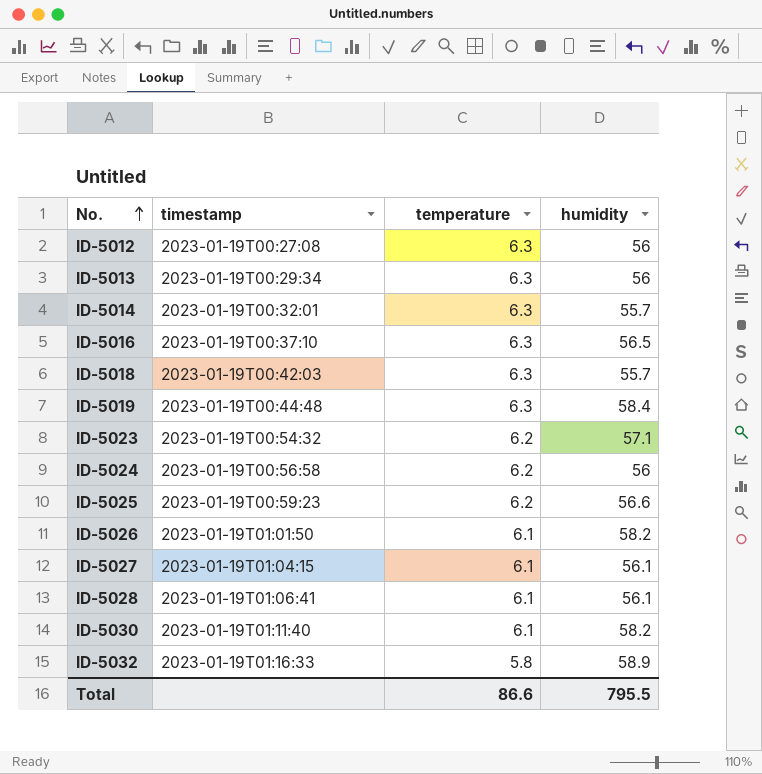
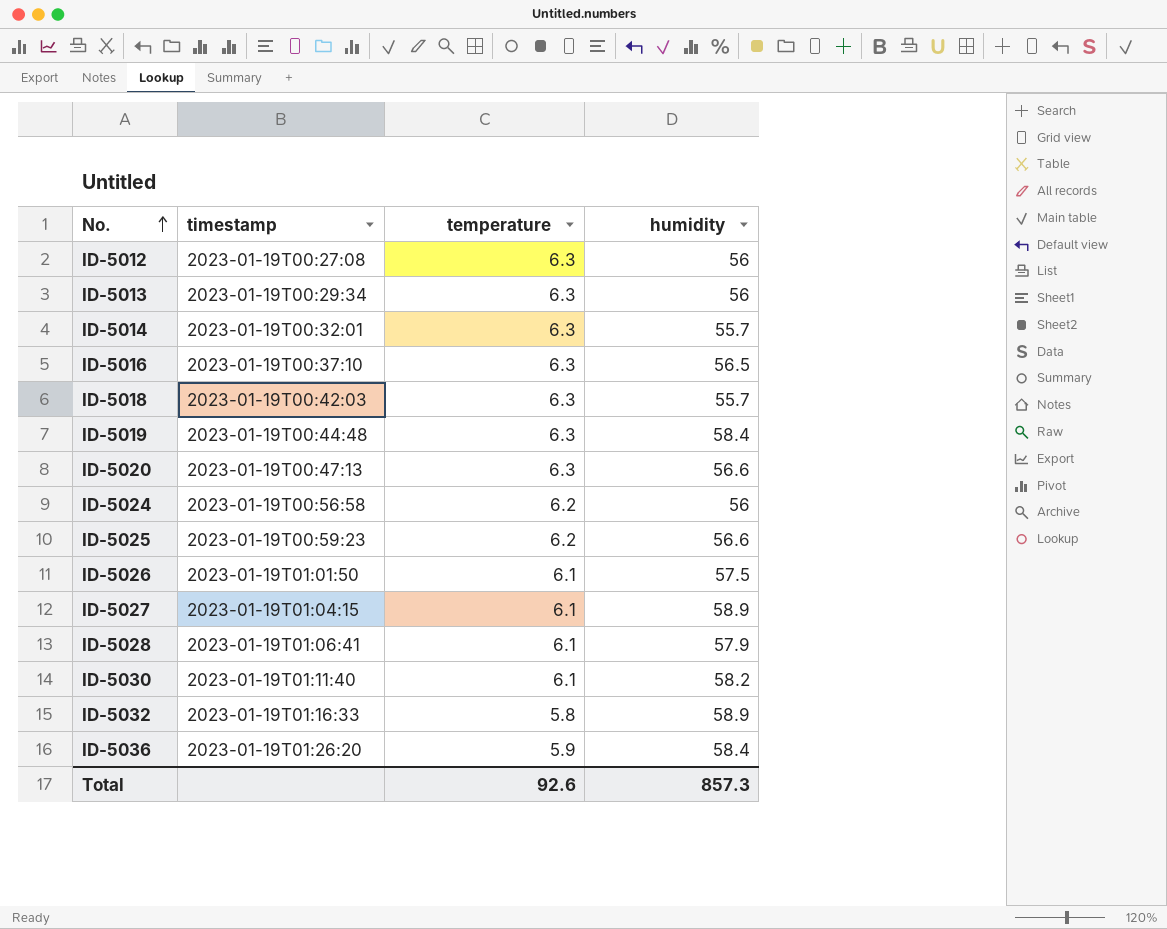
row ID-5023: 2023-01-19T00:54:32 | 6.2 | 57.1 -> none
row ID-5020: none -> 2023-01-19T00:47:13 | 6.3 | 56.6
ID-5026 | humidity: 58.2 -> 57.5
ID-5027 | humidity: 56.1 -> 58.9
ID-5028 | humidity: 56.1 -> 57.9
row ID-5036: none -> 2023-01-19T01:26:20 | 5.9 | 58.4
Total | temperature: 86.6 -> 92.6
Total | humidity: 795.5 -> 857.3

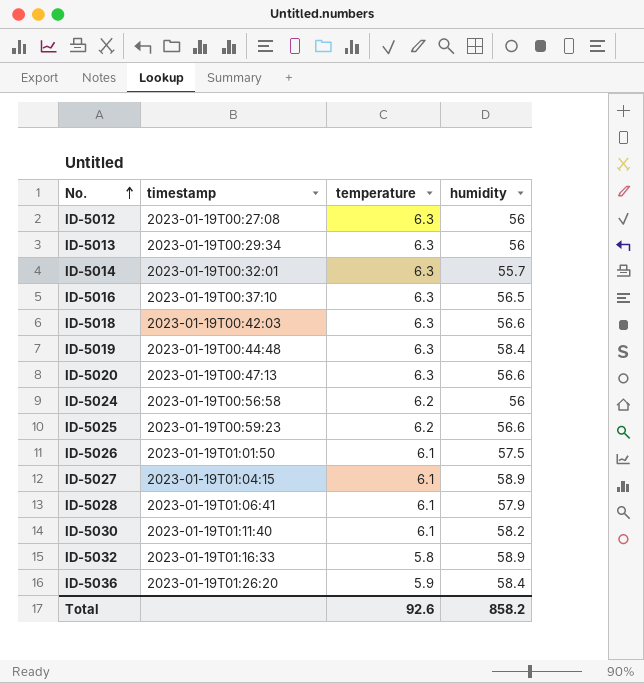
ID-5018 | humidity: 55.7 -> 56.6
Total | humidity: 857.3 -> 858.2

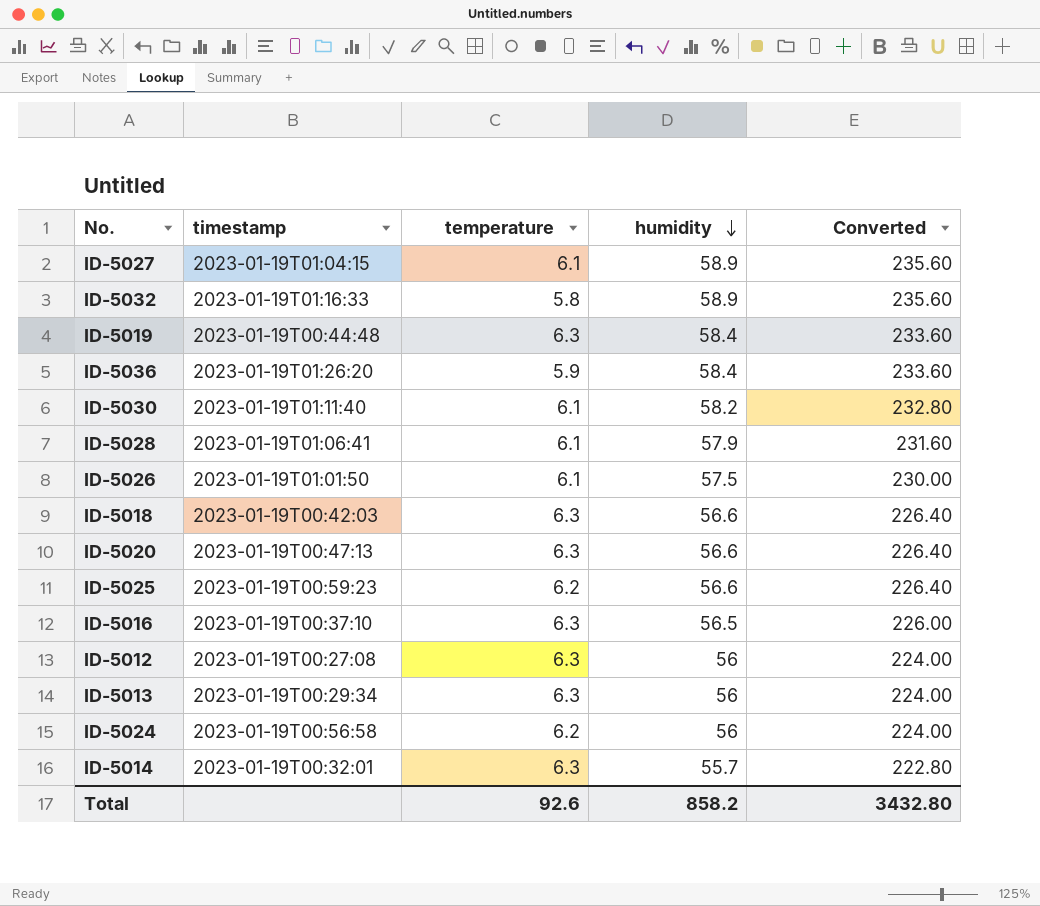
row order: No. ascending -> humidity descending
column Converted | formula: none -> [humidity] * 4

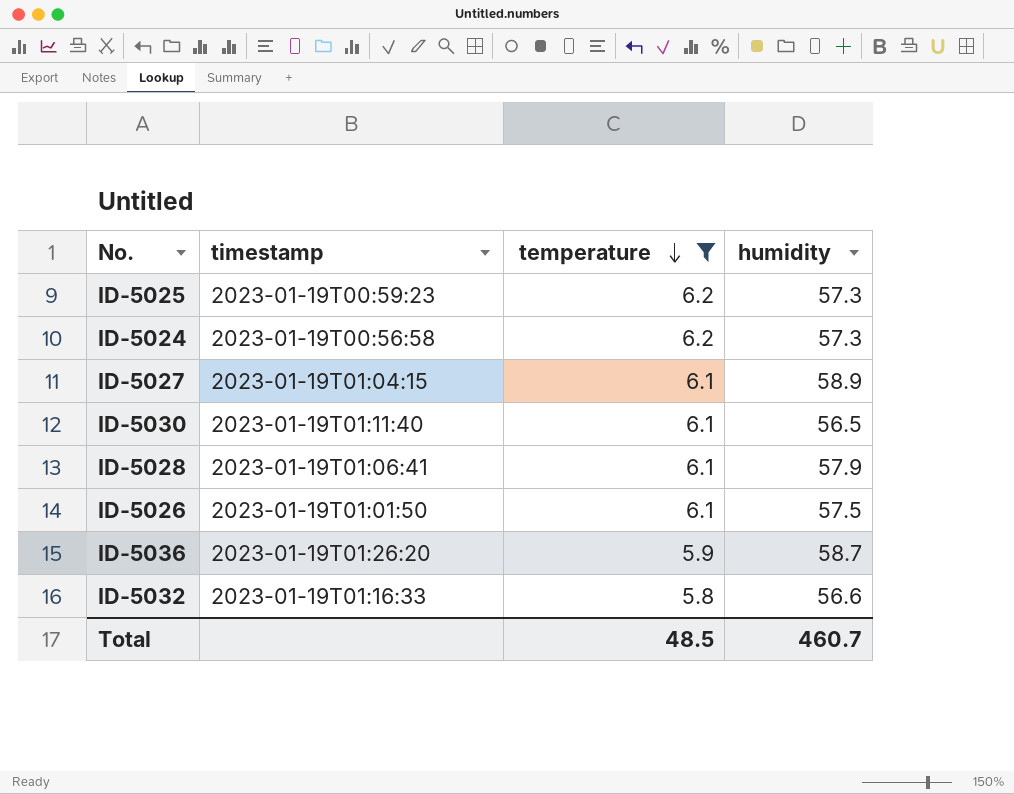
filter: none -> temperature != 6.3
row order: humidity descending -> temperature descending
column Converted | formula: [humidity] * 4 -> none
ID-5025 | humidity: 56.6 -> 57.3
ID-5024 | humidity: 56 -> 57.3
ID-5030 | humidity: 58.2 -> 56.5
ID-5036 | humidity: 58.4 -> 58.7
ID-5032 | humidity: 58.9 -> 56.6
Total | temperature: 92.6 -> 48.5
Total | humidity: 858.2 -> 460.7

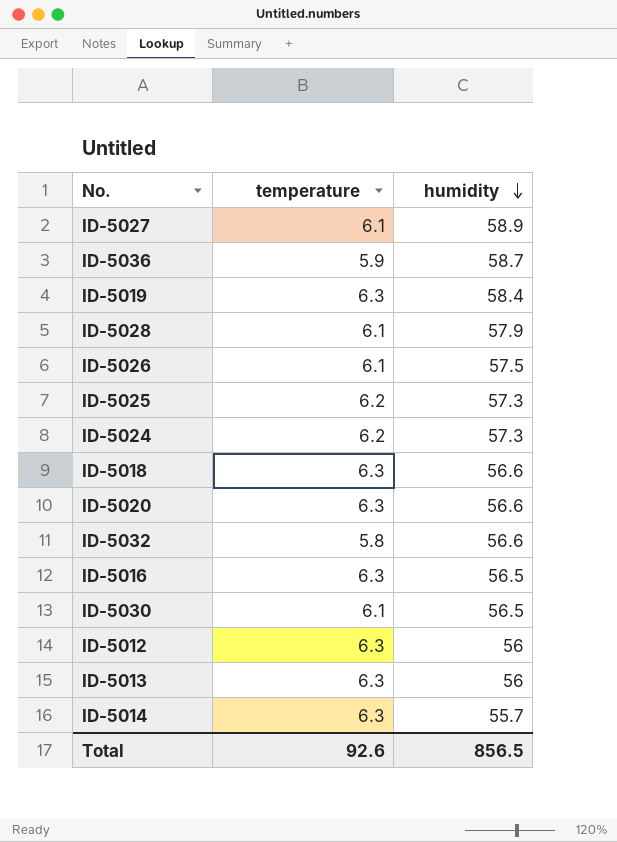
filter: temperature != 6.3 -> none
row order: temperature descending -> humidity descending
column timestamp | position: 2 -> none
Total | temperature: 48.5 -> 92.6
Total | humidity: 460.7 -> 856.5

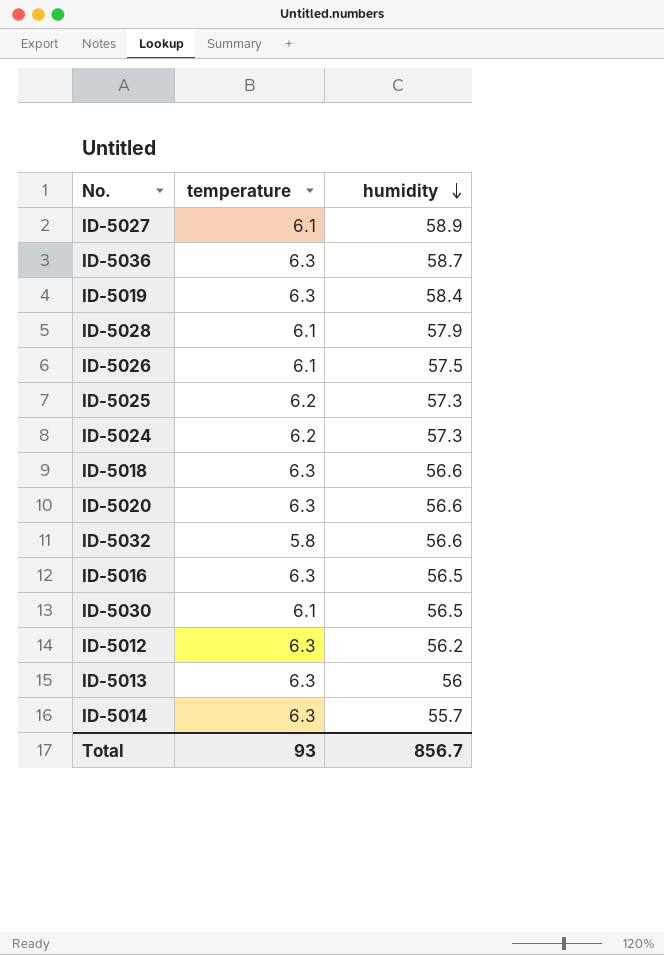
ID-5036 | temperature: 5.9 -> 6.3
ID-5012 | humidity: 56 -> 56.2
Total | temperature: 92.6 -> 93
Total | humidity: 856.5 -> 856.7

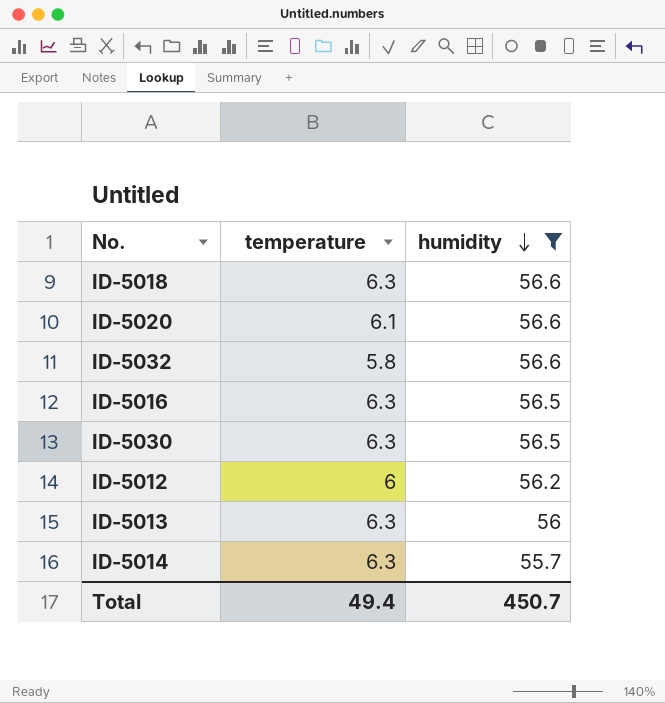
filter: none -> humidity <= 56.6
ID-5020 | temperature: 6.3 -> 6.1
ID-5030 | temperature: 6.1 -> 6.3
ID-5012 | temperature: 6.3 -> 6
Total | temperature: 93 -> 49.4
Total | humidity: 856.7 -> 450.7

